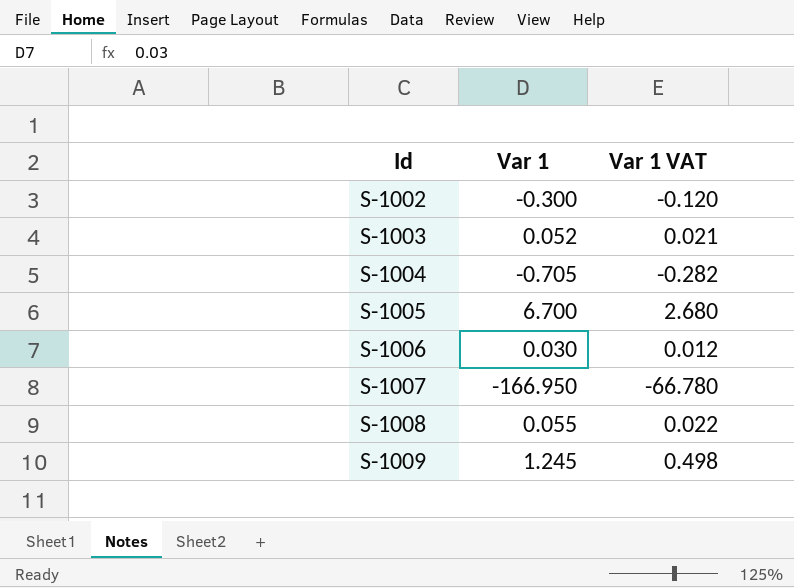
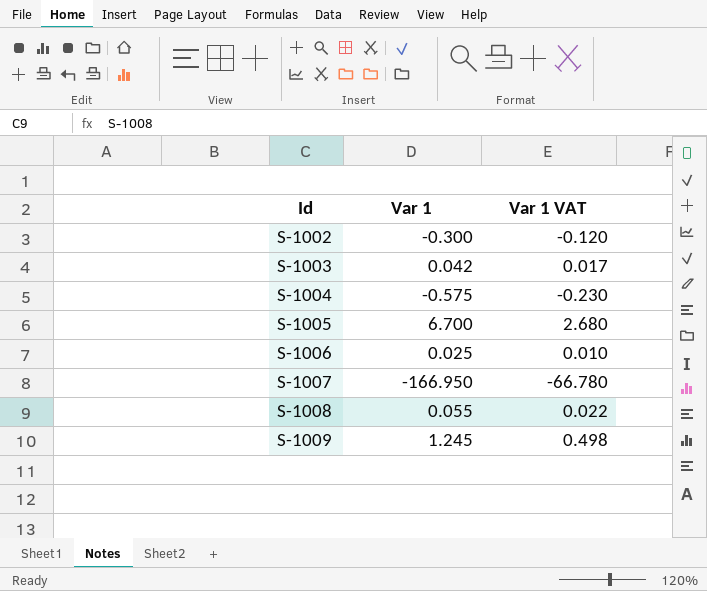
S-1003 | Var 1: 0.052 -> 0.042
S-1003 | Var 1 VAT: 0.021 -> 0.017
S-1004 | Var 1: -0.705 -> -0.575
S-1004 | Var 1 VAT: -0.282 -> -0.230
S-1006 | Var 1: 0.030 -> 0.025
S-1006 | Var 1 VAT: 0.012 -> 0.010

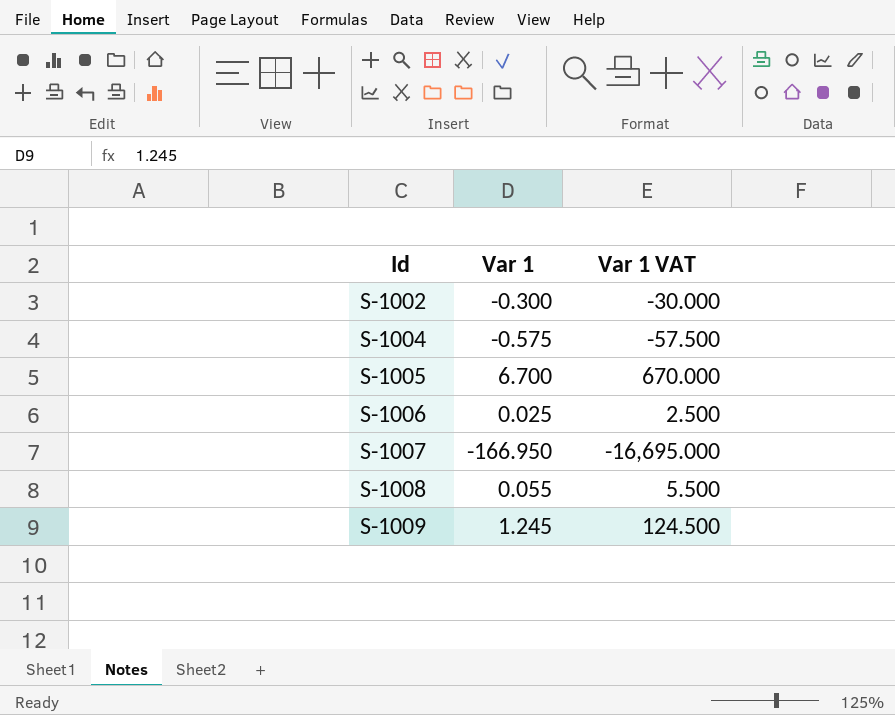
column Var 1 VAT | formula: [Var 1] * 0.4 -> [Var 1] * 100
row S-1003: 0.042 | 0.017 -> none

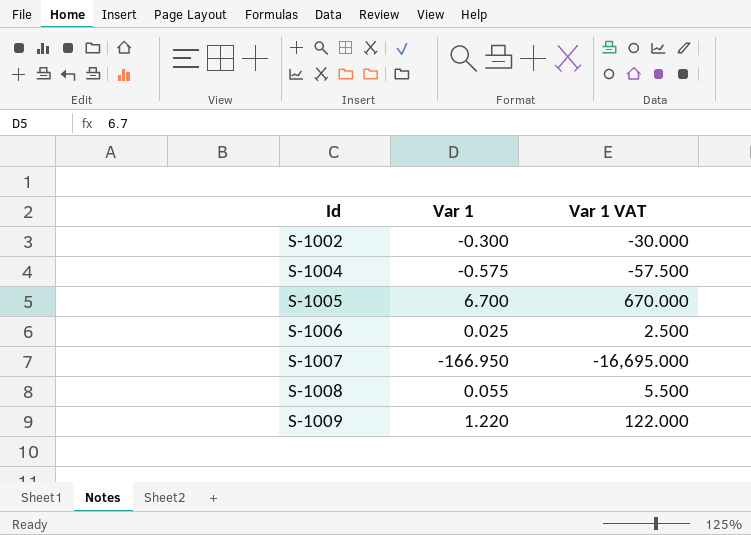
S-1009 | Var 1: 1.245 -> 1.220
S-1009 | Var 1 VAT: 124.500 -> 122.000

